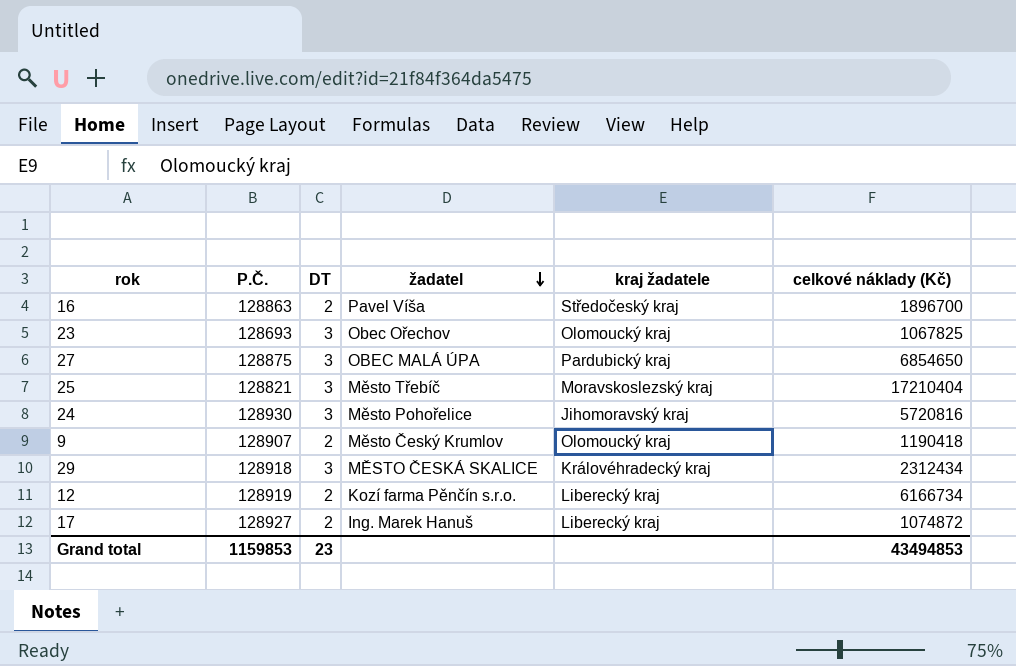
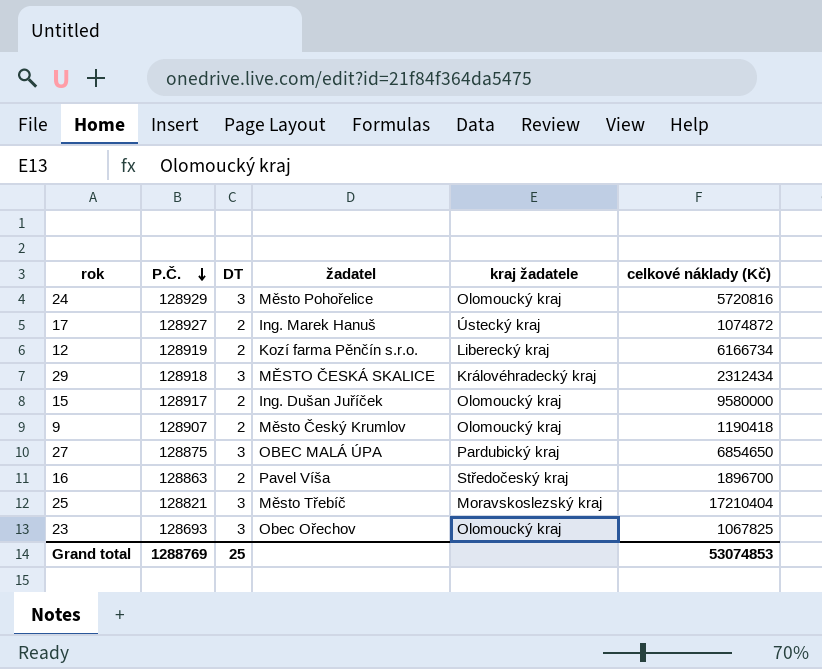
row order: žadatel descending -> P.Č. descending
24 | P.Č.: 128930 -> 128929
24 | kraj žadatele: Jihomoravský kraj -> Olomoucký kraj
17 | kraj žadatele: Liberecký kraj -> Ústecký kraj
row 15: none -> 128917 | 2 | Ing. Dušan Juříček | Olomoucký kraj | 9580000
Grand total | P.Č.: 1159853 -> 1288769
Grand total | DT: 23 -> 25
Grand total | celkové náklady (Kč): 43494853 -> 53074853

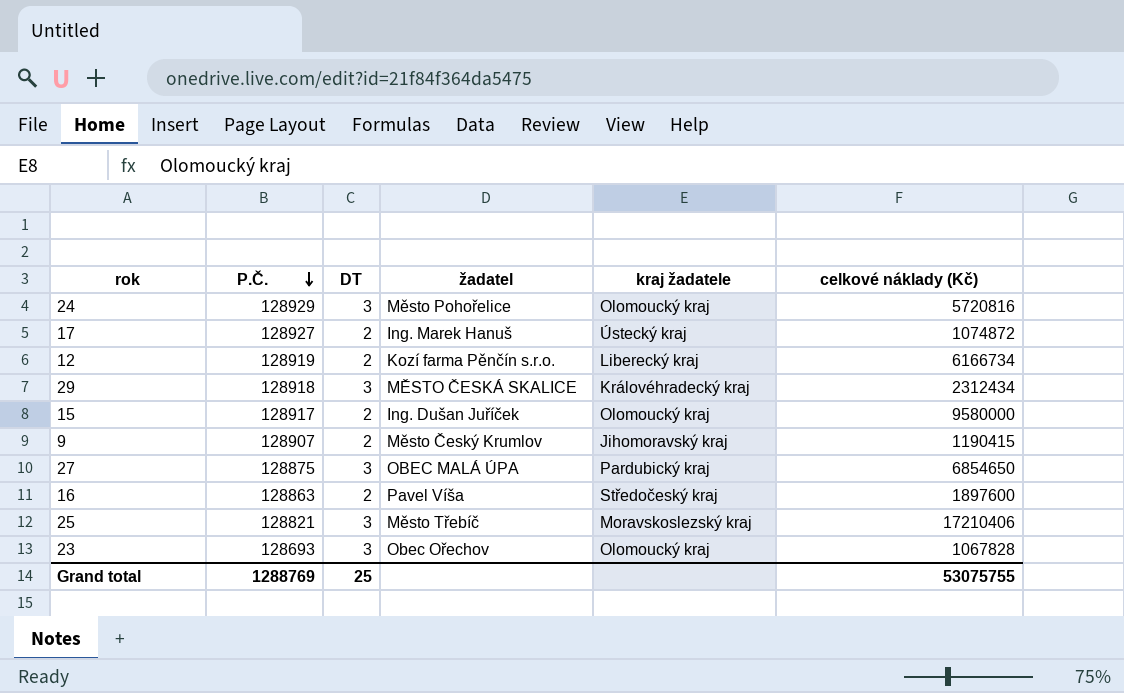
9 | kraj žadatele: Olomoucký kraj -> Jihomoravský kraj
9 | celkové náklady (Kč): 1190418 -> 1190415
16 | celkové náklady (Kč): 1896700 -> 1897600
25 | celkové náklady (Kč): 17210404 -> 17210406
23 | celkové náklady (Kč): 1067825 -> 1067828
Grand total | celkové náklady (Kč): 53074853 -> 53075755

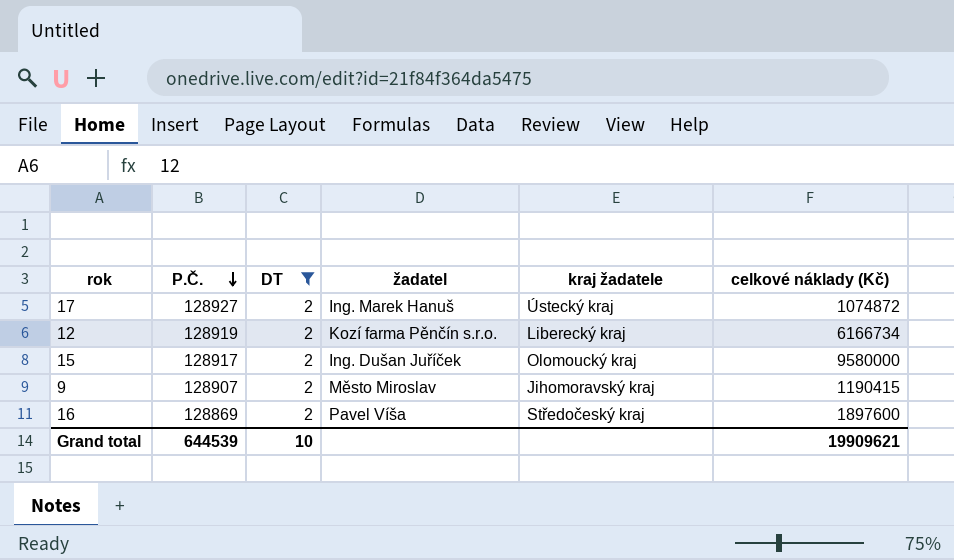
filter: none -> DT = 2
9 | žadatel: Město Český Krumlov -> Město Miroslav
16 | P.Č.: 128863 -> 128869
Grand total | P.Č.: 1288769 -> 644539
Grand total | DT: 25 -> 10
Grand total | celkové náklady (Kč): 53075755 -> 19909621

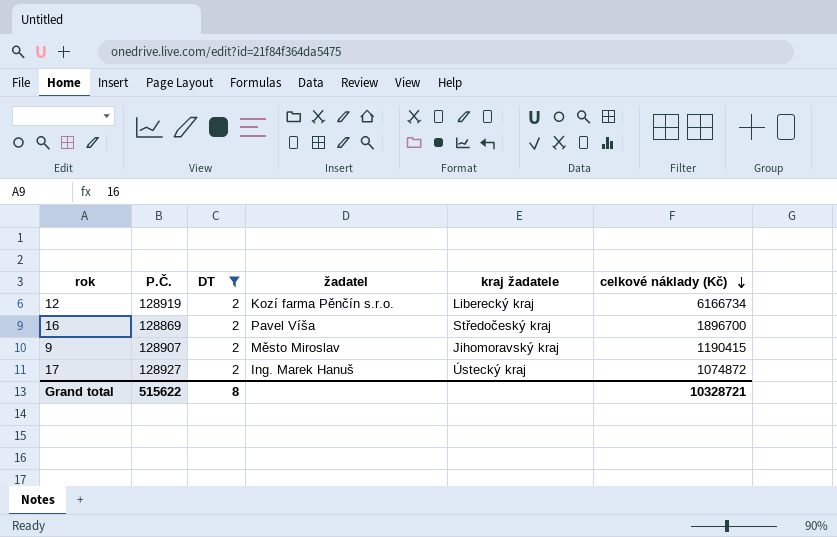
row order: P.Č. descending -> celkové náklady (Kč) descending
row 15: 128917 | 2 | Ing. Dušan Juříček | Olomoucký kraj | 9580000 -> none
16 | celkové náklady (Kč): 1897600 -> 1896700
Grand total | P.Č.: 644539 -> 515622
Grand total | DT: 10 -> 8
Grand total | celkové náklady (Kč): 19909621 -> 10328721

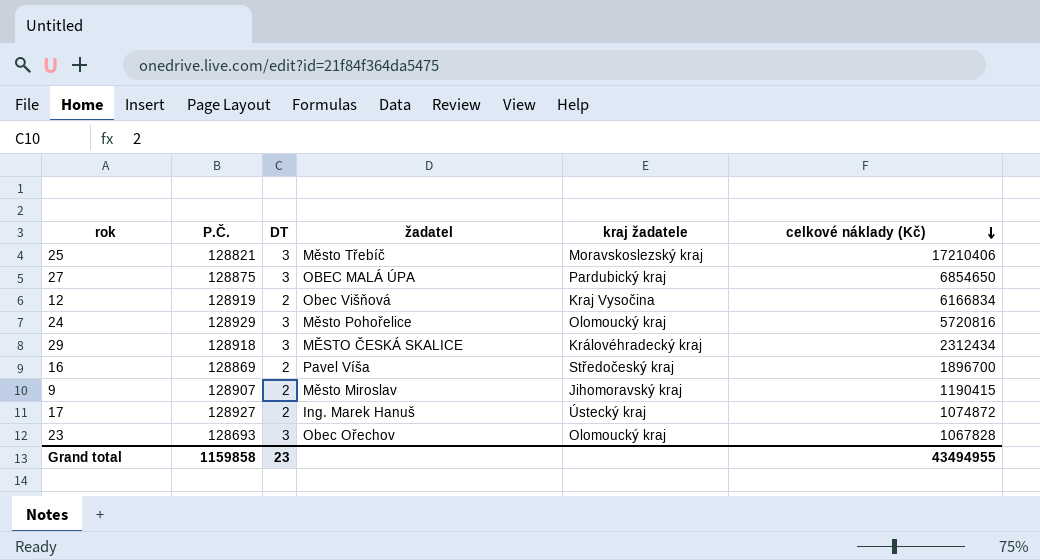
filter: DT = 2 -> none
12 | žadatel: Kozí farma Pěnčín s.r.o. -> Obec Višňová
12 | kraj žadatele: Liberecký kraj -> Kraj Vysočina
12 | celkové náklady (Kč): 6166734 -> 6166834
Grand total | P.Č.: 515622 -> 1159858
Grand total | DT: 8 -> 23
Grand total | celkové náklady (Kč): 10328721 -> 43494955

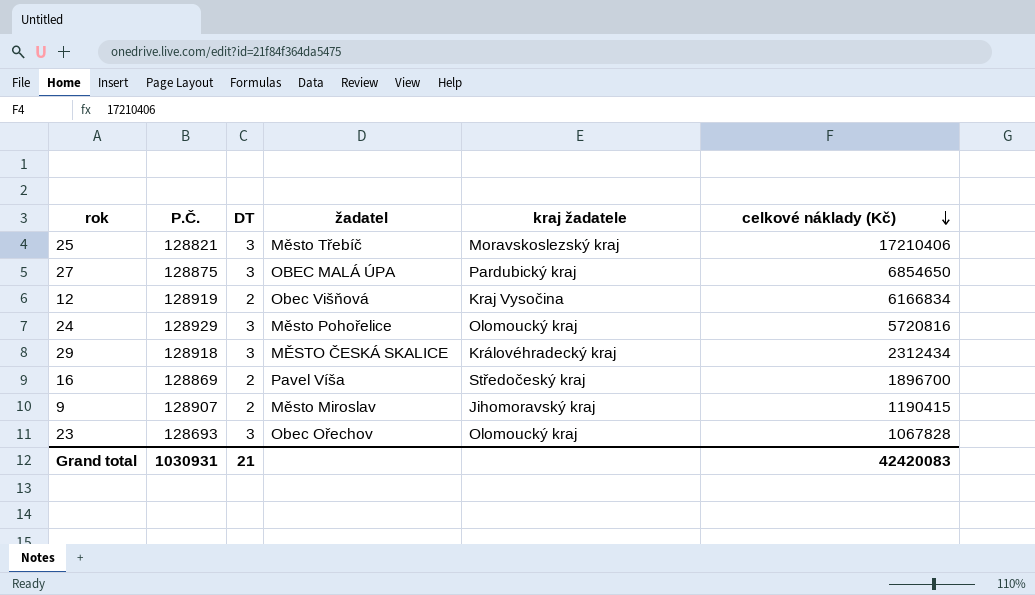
row 17: 128927 | 2 | Ing. Marek Hanuš | Ústecký kraj | 1074872 -> none
Grand total | P.Č.: 1159858 -> 1030931
Grand total | DT: 23 -> 21
Grand total | celkové náklady (Kč): 43494955 -> 42420083

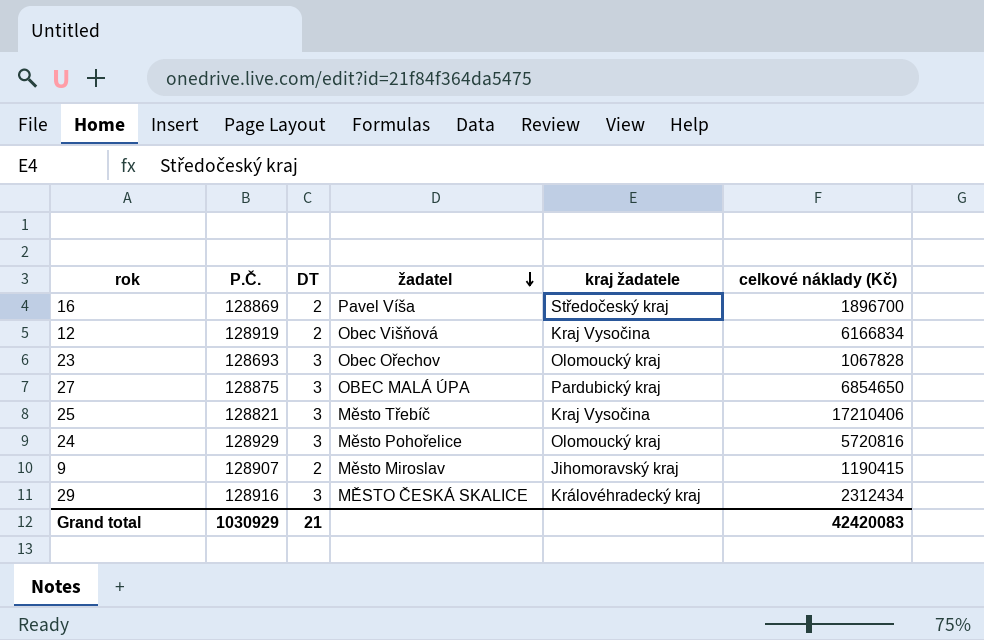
row order: celkové náklady (Kč) descending -> žadatel descending
25 | kraj žadatele: Moravskoslezský kraj -> Kraj Vysočina
29 | P.Č.: 128918 -> 128916
Grand total | P.Č.: 1030931 -> 1030929

